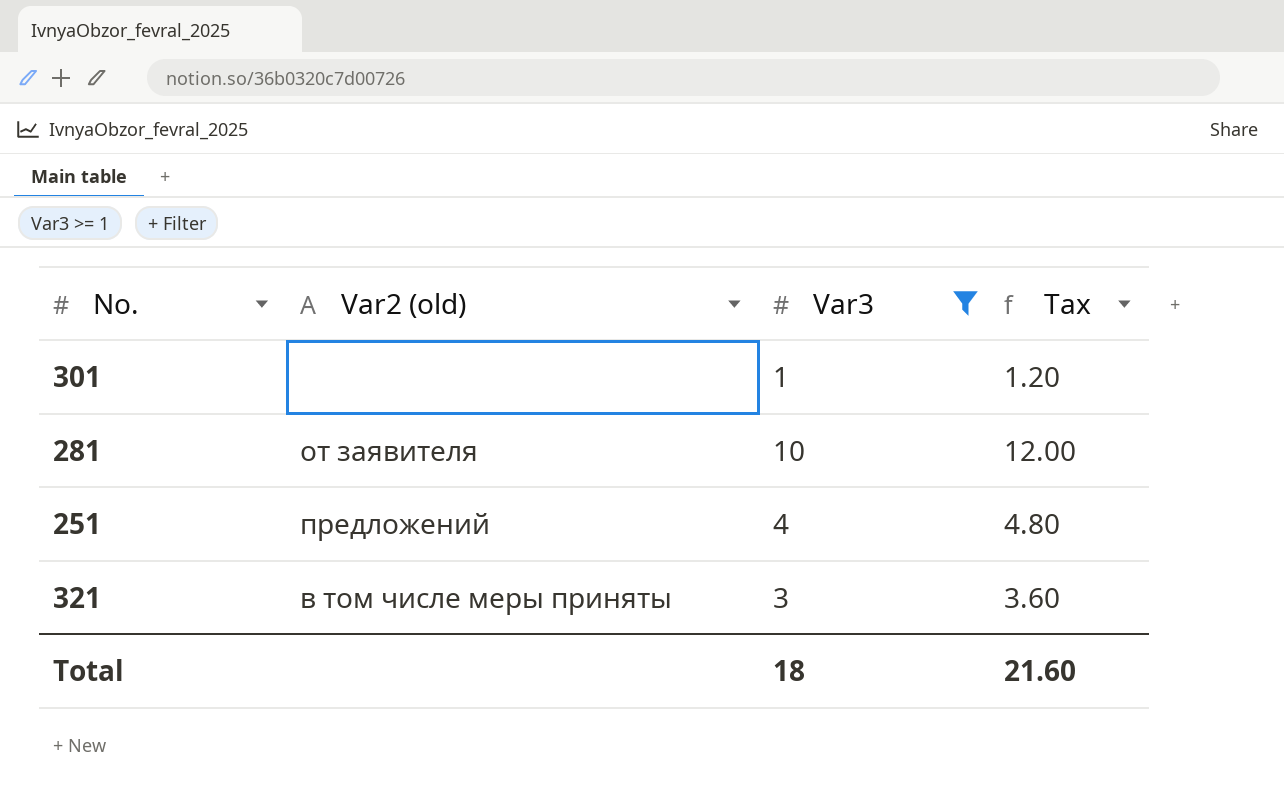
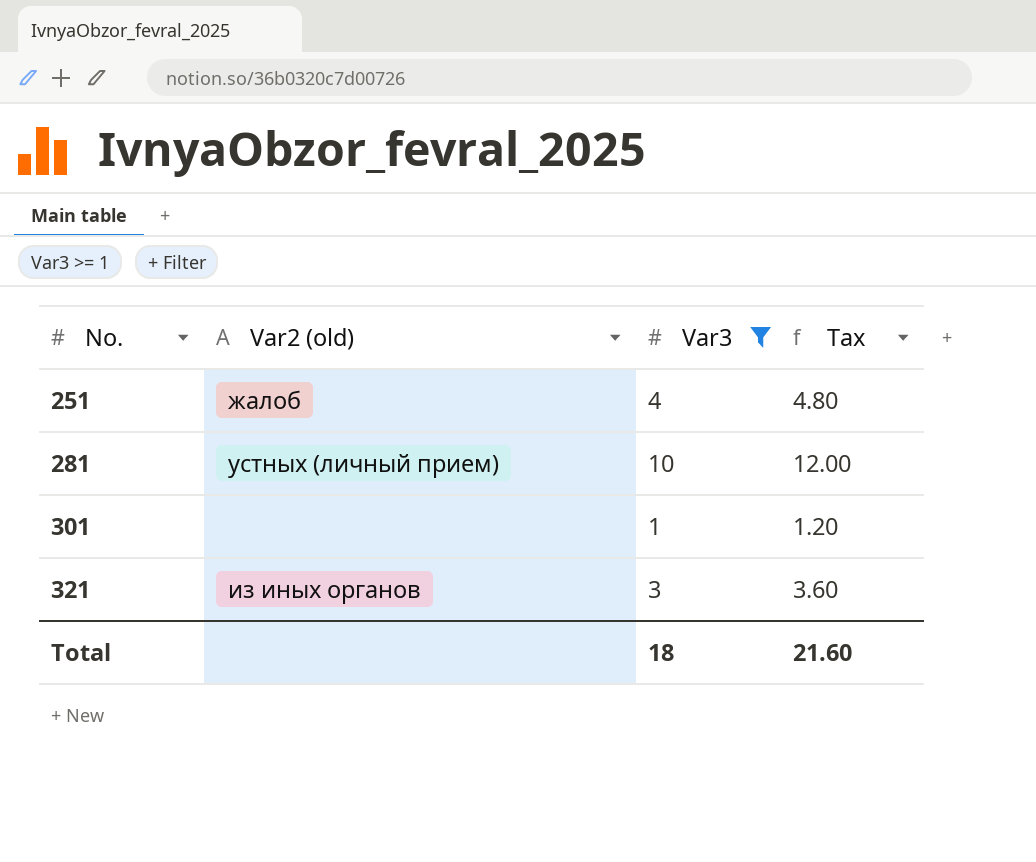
row order: none -> No. ascending
251 | Var2 (old): предложений -> жалоб
281 | Var2 (old): от заявителя -> устных (личный прием)
321 | Var2 (old): в том числе меры приняты -> из иных органов

